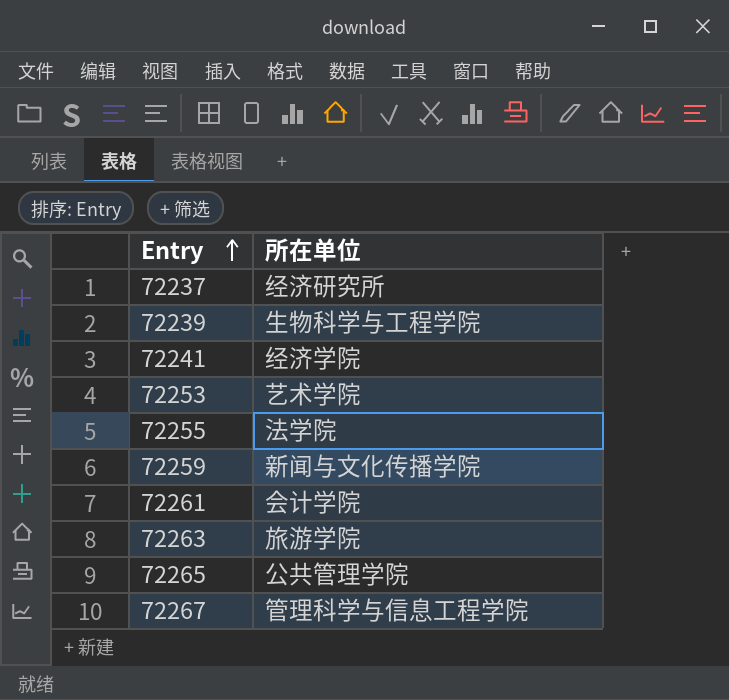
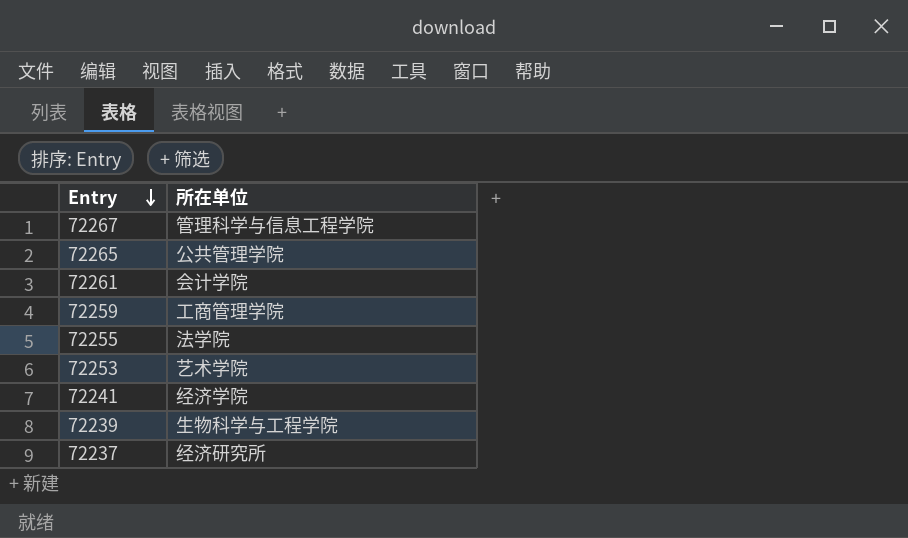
row order: Entry ascending -> Entry descending
row 72263: 旅游学院 -> none
72259 | 所在单位: 新闻与文化传播学院 -> 工商管理学院

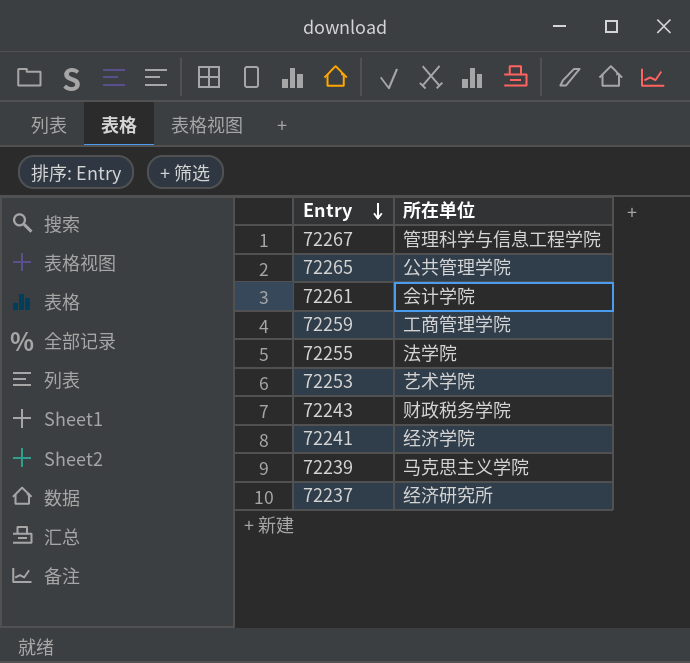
row 72243: none -> 财政税务学院
72239 | 所在单位: 生物科学与工程学院 -> 马克思主义学院

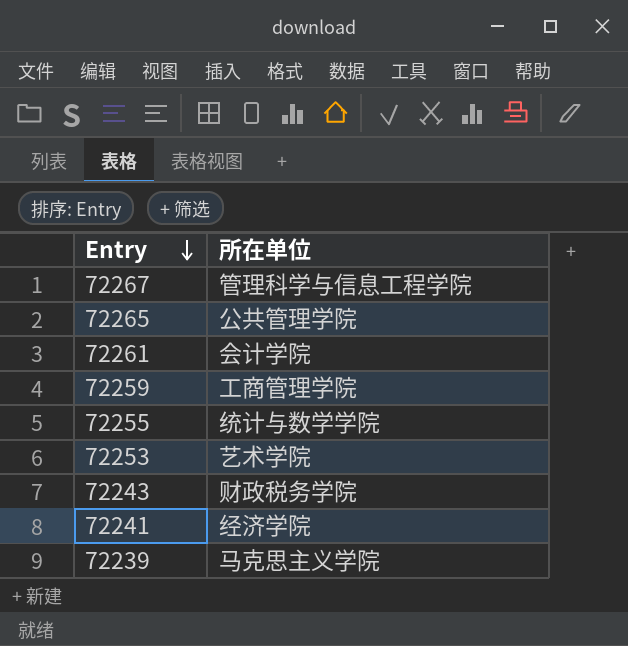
row 72237: 经济研究所 -> none
72255 | 所在单位: 法学院 -> 统计与数学学院

